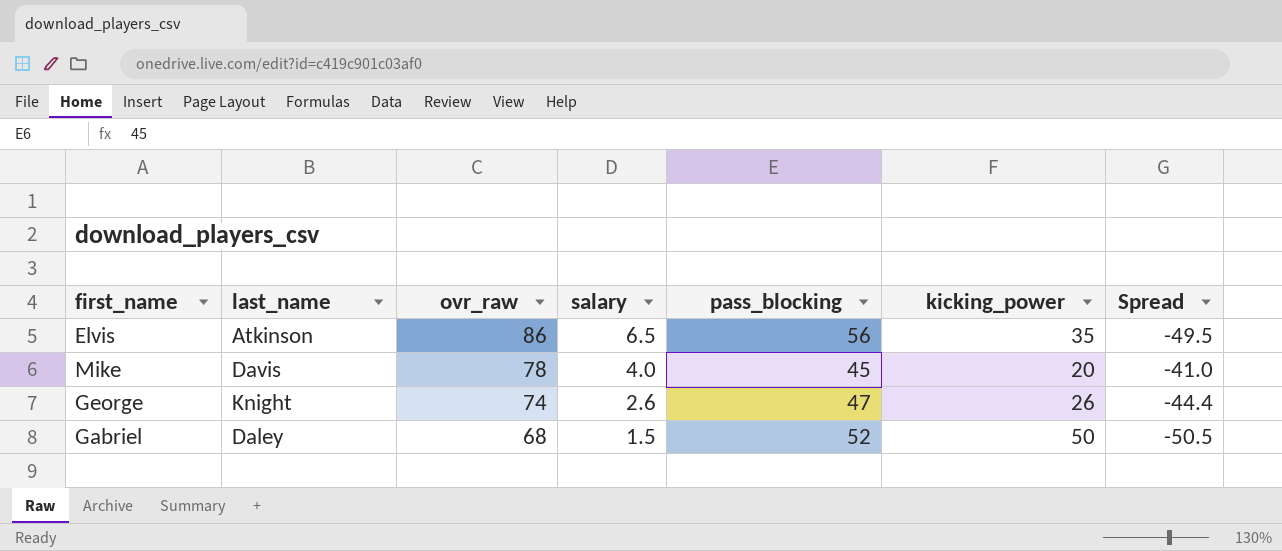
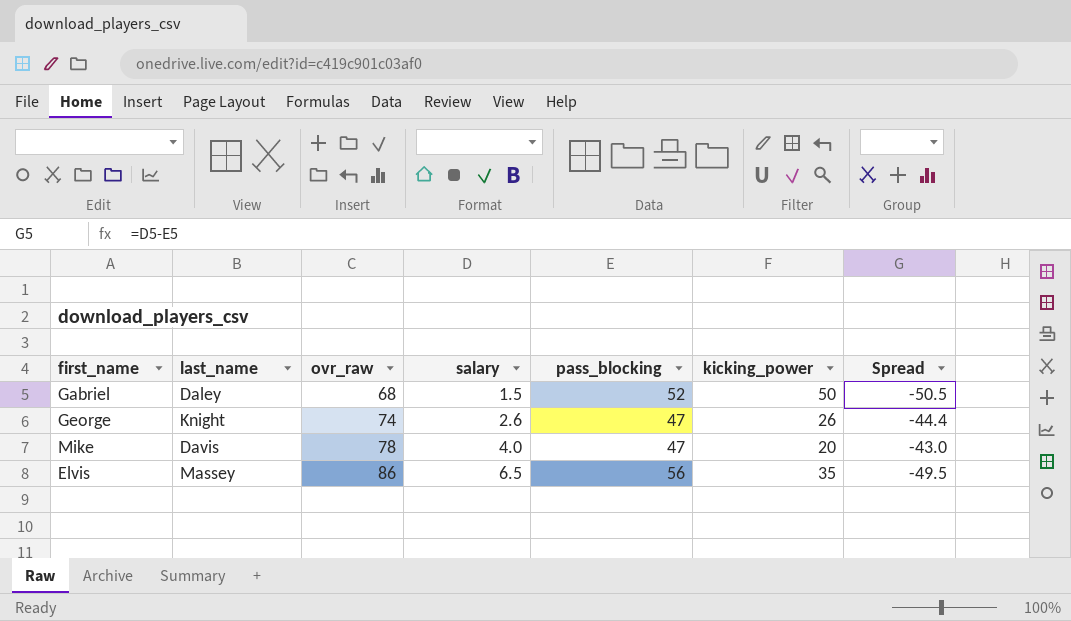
row order: ovr_raw descending -> ovr_raw ascending
Mike | pass_blocking: 45 -> 47
Mike | Spread: -41.0 -> -43.0
Elvis | last_name: Atkinson -> Massey

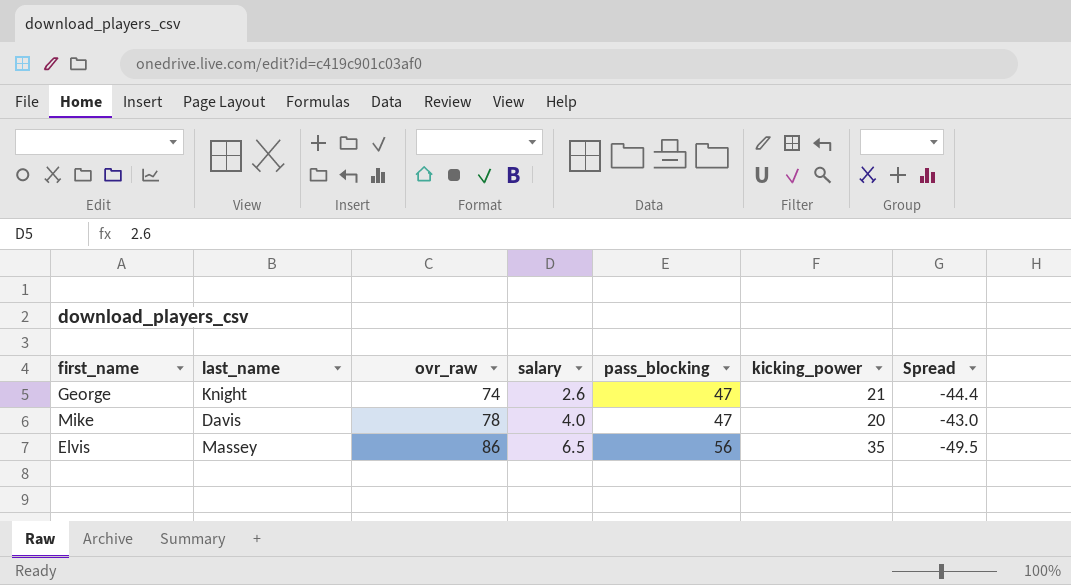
row Gabriel: Daley | 68 | 1.5 | 52 | 50 | -50.5 -> none
George | kicking_power: 26 -> 21

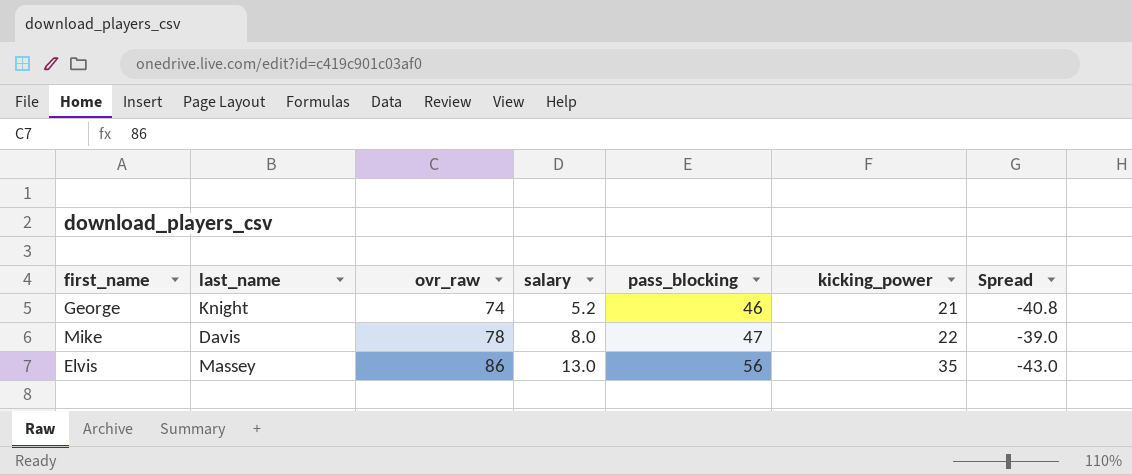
George | salary: 2.6 -> 5.2
George | pass_blocking: 47 -> 46
George | Spread: -44.4 -> -40.8
Mike | salary: 4.0 -> 8.0
Mike | kicking_power: 20 -> 22
Mike | Spread: -43.0 -> -39.0
Elvis | salary: 6.5 -> 13.0
Elvis | Spread: -49.5 -> -43.0

